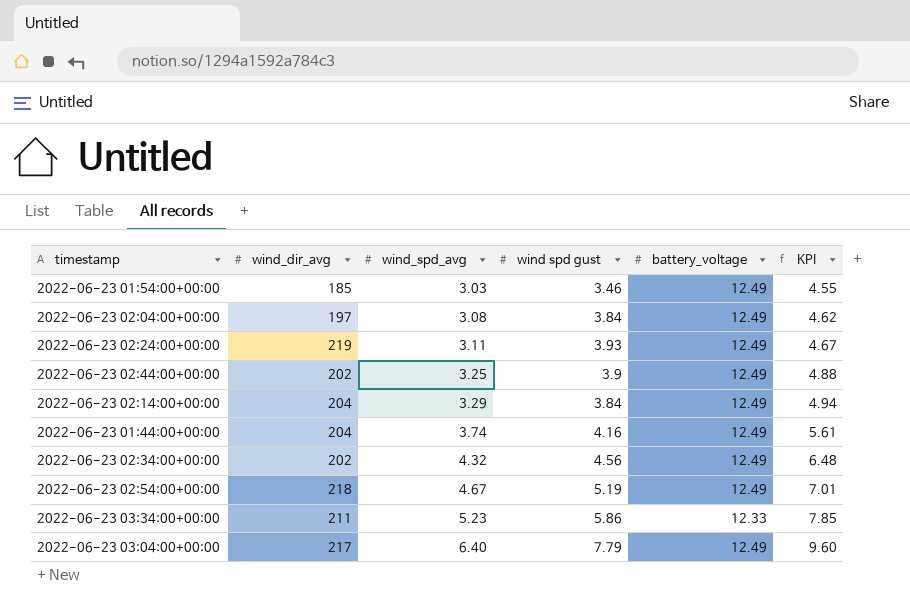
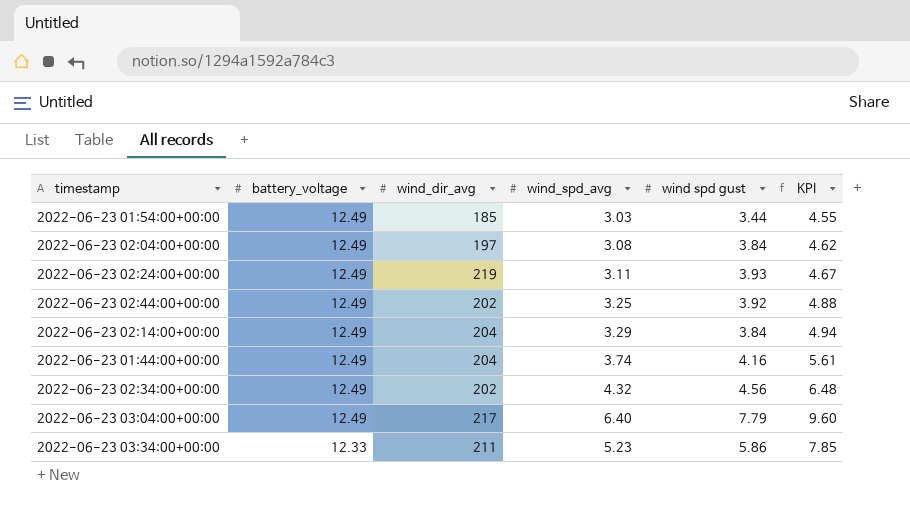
row order: wind_spd_avg ascending -> battery_voltage descending
column battery_voltage | position: 5 -> 2
row 2022-06-23 02:54:00+00:00: 218 | 4.67 | 5.19 | 12.49 | 7.01 -> none
2022-06-23 01:54:00+00:00 | wind spd gust: 3.46 -> 3.44
2022-06-23 02:44:00+00:00 | wind spd gust: 3.9 -> 3.92

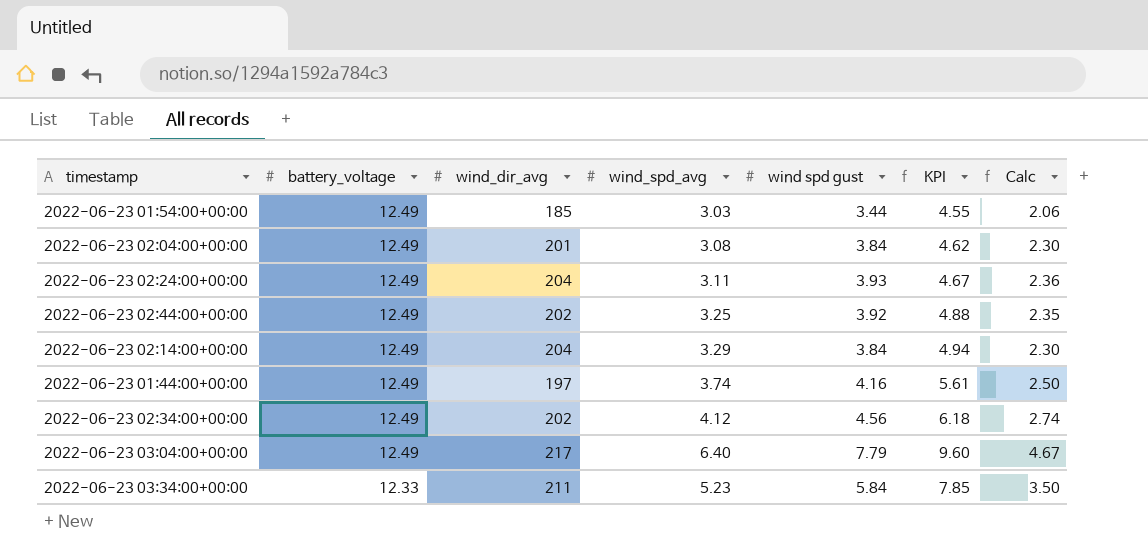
column Calc | formula: none -> [wind spd gust] * 0.6
2022-06-23 02:04:00+00:00 | wind_dir_avg: 197 -> 201
2022-06-23 02:24:00+00:00 | wind_dir_avg: 219 -> 204
2022-06-23 01:44:00+00:00 | wind_dir_avg: 204 -> 197
2022-06-23 02:34:00+00:00 | wind_spd_avg: 4.32 -> 4.12
2022-06-23 02:34:00+00:00 | KPI: 6.48 -> 6.18
2022-06-23 03:34:00+00:00 | wind spd gust: 5.86 -> 5.84

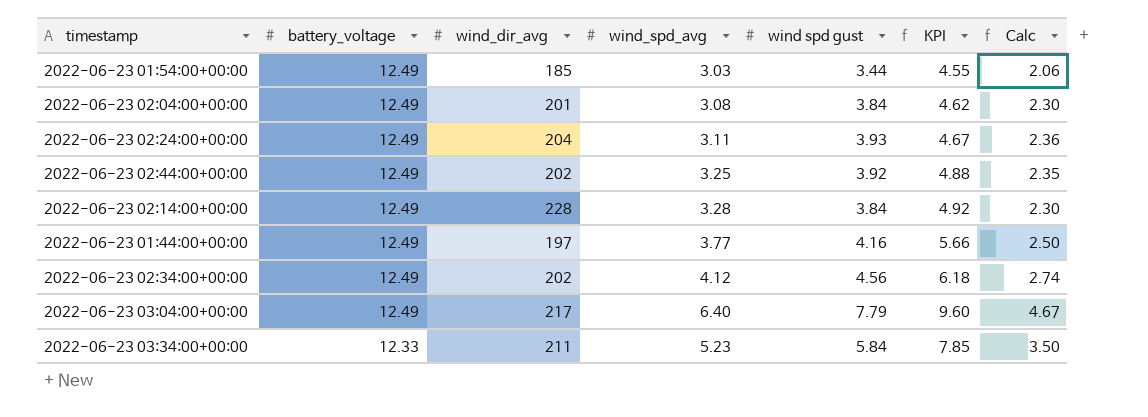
2022-06-23 02:14:00+00:00 | wind_dir_avg: 204 -> 228
2022-06-23 02:14:00+00:00 | wind_spd_avg: 3.29 -> 3.28
2022-06-23 02:14:00+00:00 | KPI: 4.94 -> 4.92
2022-06-23 01:44:00+00:00 | wind_spd_avg: 3.74 -> 3.77
2022-06-23 01:44:00+00:00 | KPI: 5.61 -> 5.66

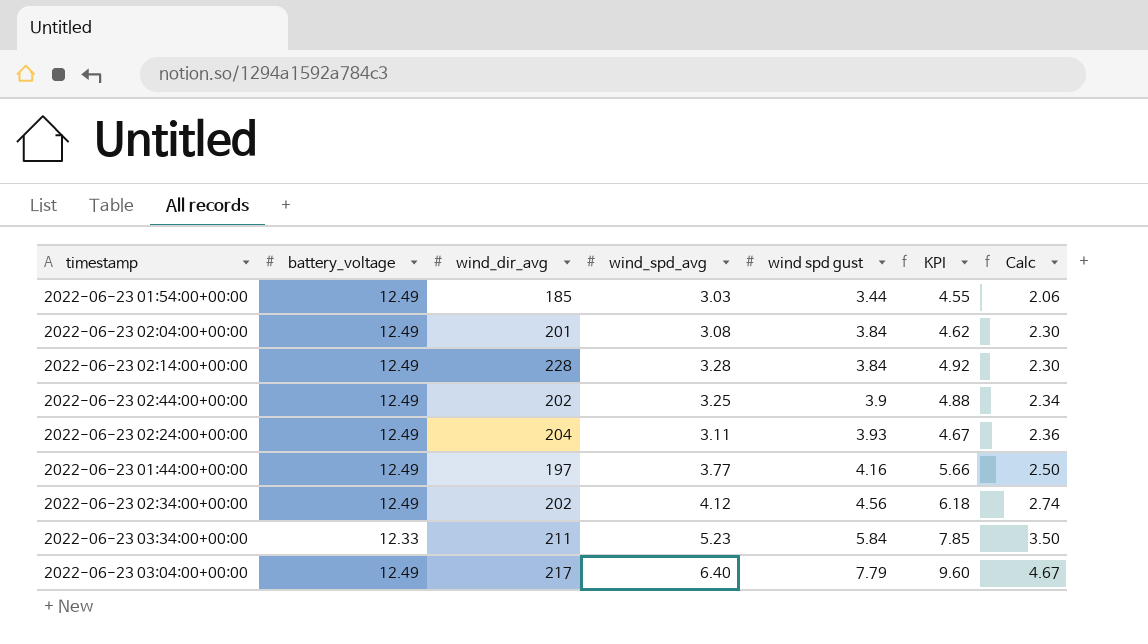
row order: battery_voltage descending -> wind spd gust ascending
2022-06-23 02:44:00+00:00 | wind spd gust: 3.92 -> 3.9
2022-06-23 02:44:00+00:00 | Calc: 2.35 -> 2.34

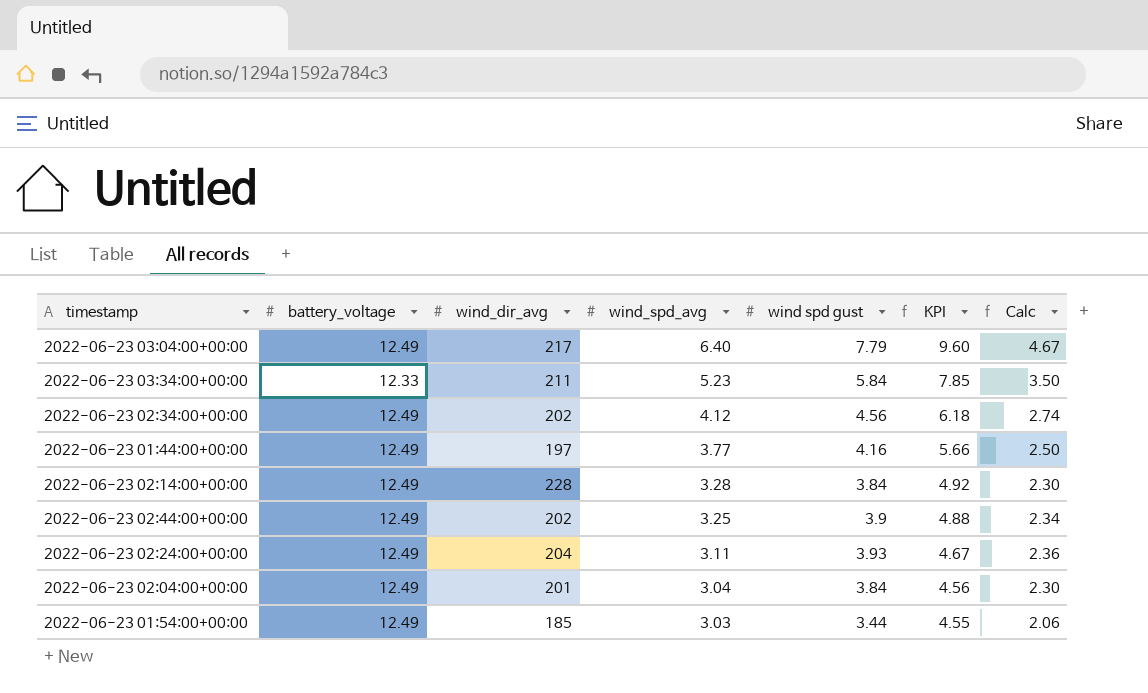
row order: wind spd gust ascending -> wind_spd_avg descending
2022-06-23 02:04:00+00:00 | wind_spd_avg: 3.08 -> 3.04
2022-06-23 02:04:00+00:00 | KPI: 4.62 -> 4.56

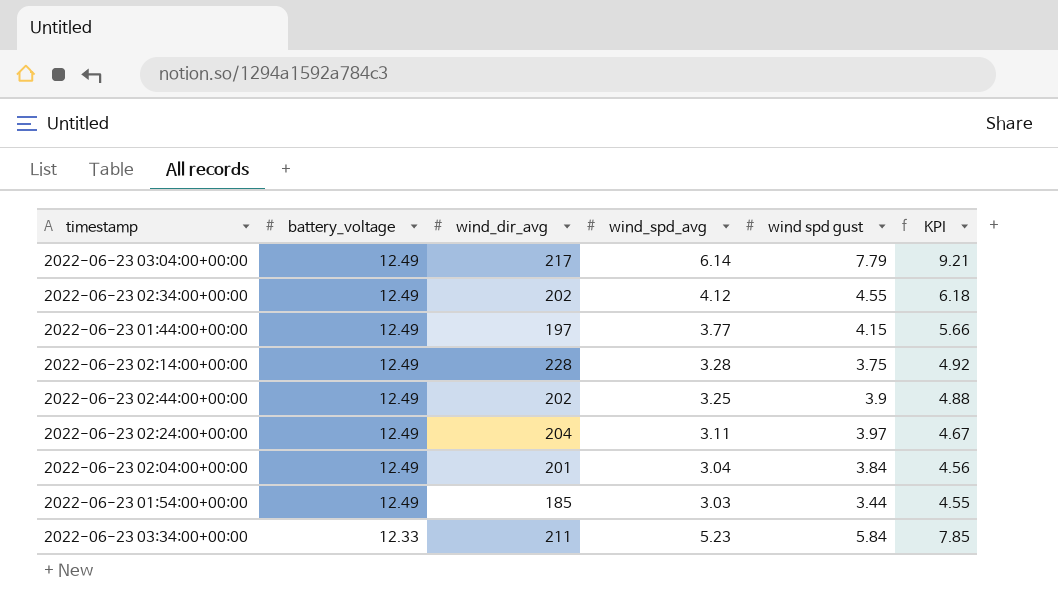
row order: wind_spd_avg descending -> battery_voltage descending
column Calc | formula: [wind spd gust] * 0.6 -> none
2022-06-23 03:04:00+00:00 | wind_spd_avg: 6.40 -> 6.14
2022-06-23 03:04:00+00:00 | KPI: 9.60 -> 9.21
2022-06-23 02:34:00+00:00 | wind spd gust: 4.56 -> 4.55
2022-06-23 01:44:00+00:00 | wind spd gust: 4.16 -> 4.15
2022-06-23 02:14:00+00:00 | wind spd gust: 3.84 -> 3.75
2022-06-23 02:24:00+00:00 | wind spd gust: 3.93 -> 3.97

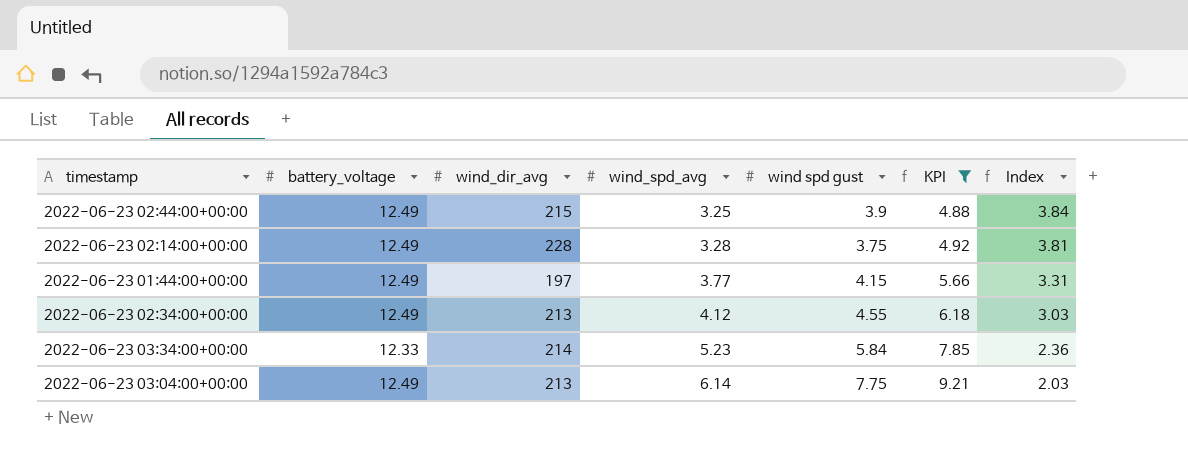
filter: none -> KPI >= 4.88
row order: battery_voltage descending -> wind_spd_avg ascending
column Index | formula: none -> [battery_voltage] / [wind_spd_avg]
2022-06-23 02:44:00+00:00 | wind_dir_avg: 202 -> 215
2022-06-23 02:34:00+00:00 | wind_dir_avg: 202 -> 213
2022-06-23 03:34:00+00:00 | wind_dir_avg: 211 -> 214
2022-06-23 03:04:00+00:00 | wind_dir_avg: 217 -> 213
2022-06-23 03:04:00+00:00 | wind spd gust: 7.79 -> 7.75

